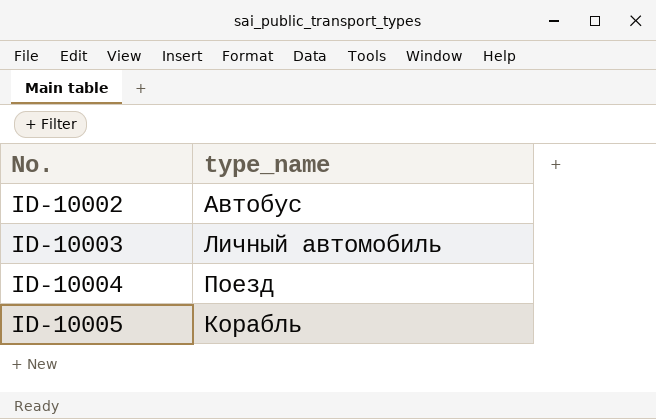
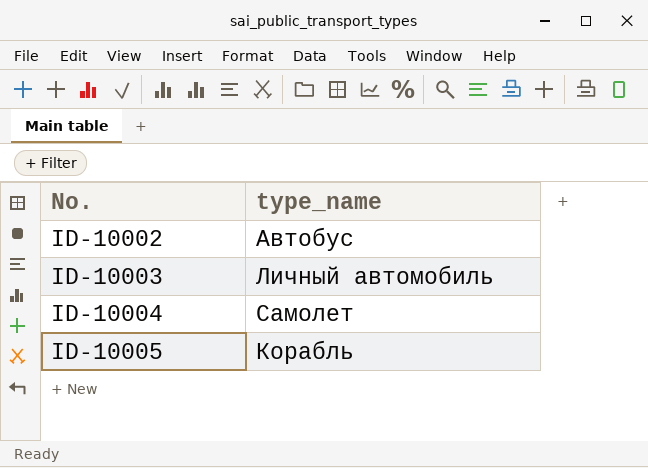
ID-10004 | type_name: Поезд -> Самолет

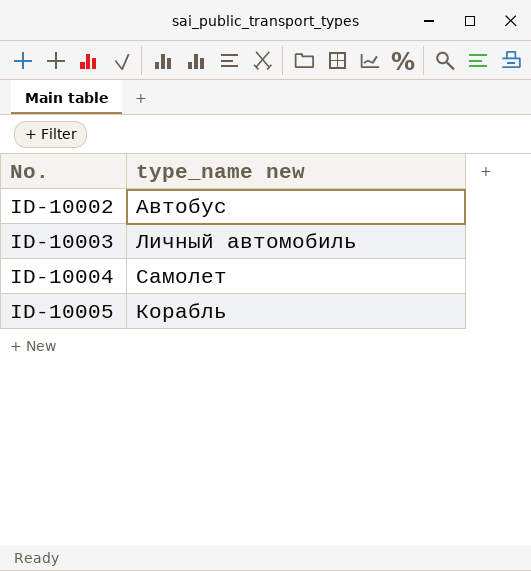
column name: type_name -> type_name new

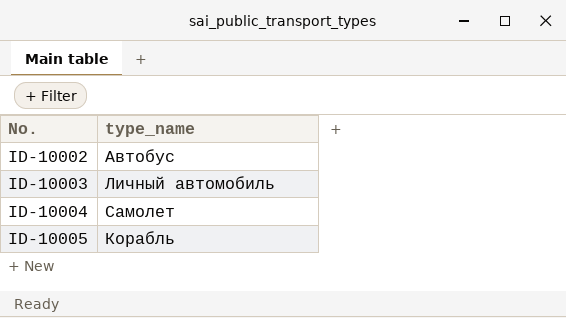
column name: type_name new -> type_name

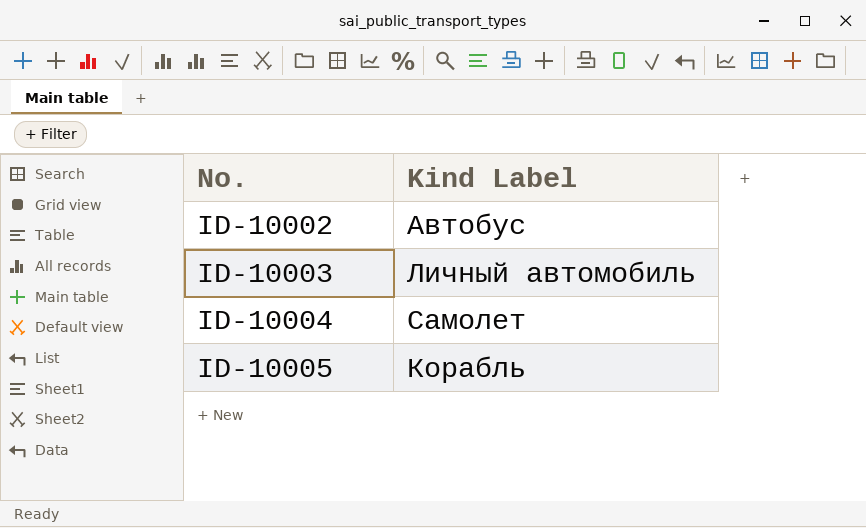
column name: type_name -> Kind Label

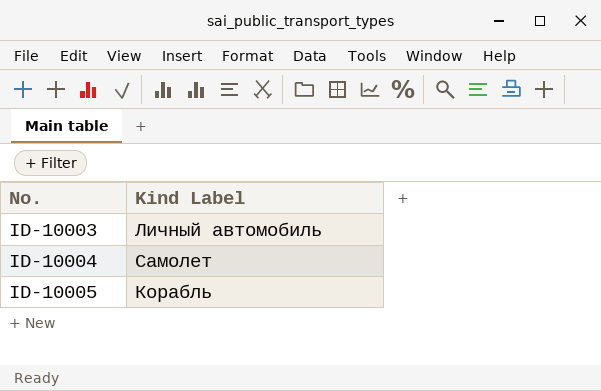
row ID-10002: Автобус -> none

